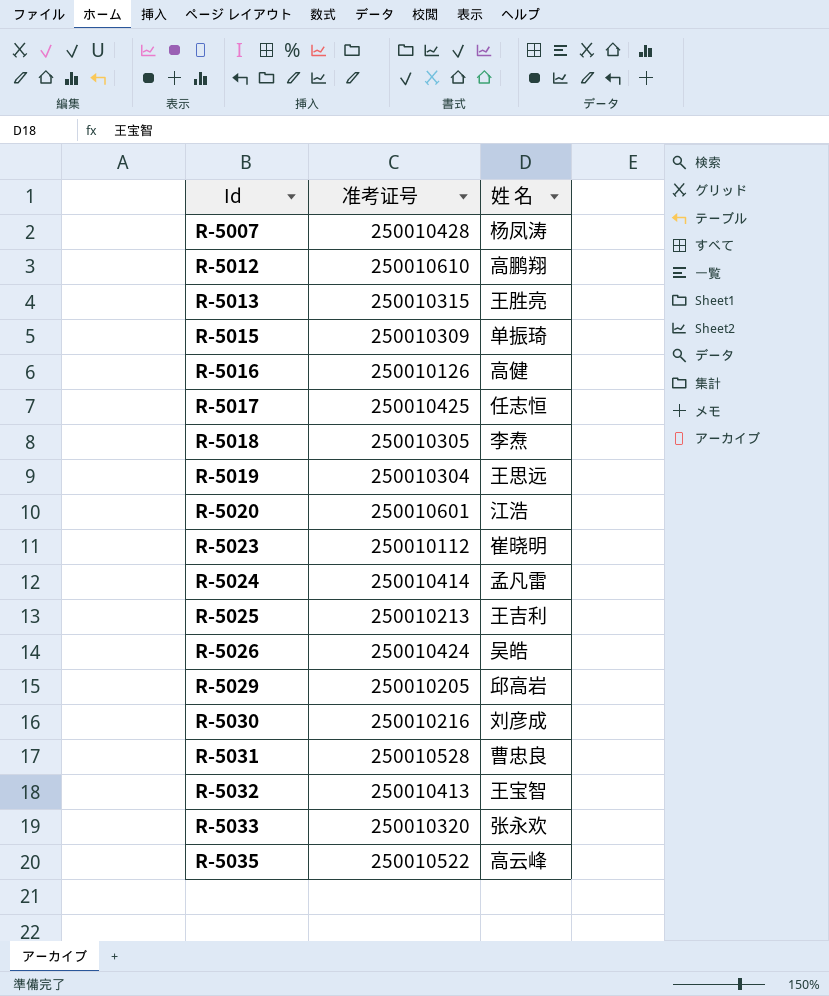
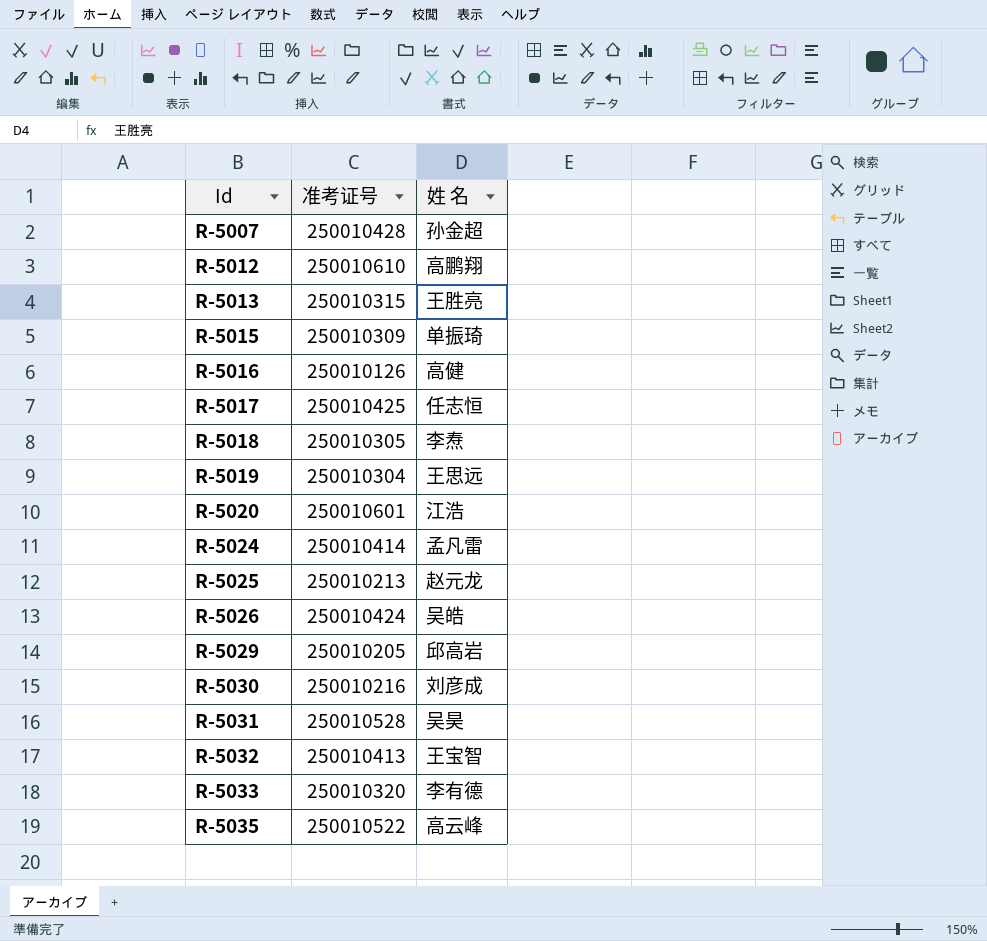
row R-5023: 250010112 | 崔晓明 -> none
R-5007 | 姓 名: 杨凤涛 -> 孙金超
R-5025 | 姓 名: 王吉利 -> 赵元龙
R-5031 | 姓 名: 曹忠良 -> 吴昊
R-5033 | 姓 名: 张永欢 -> 李有德

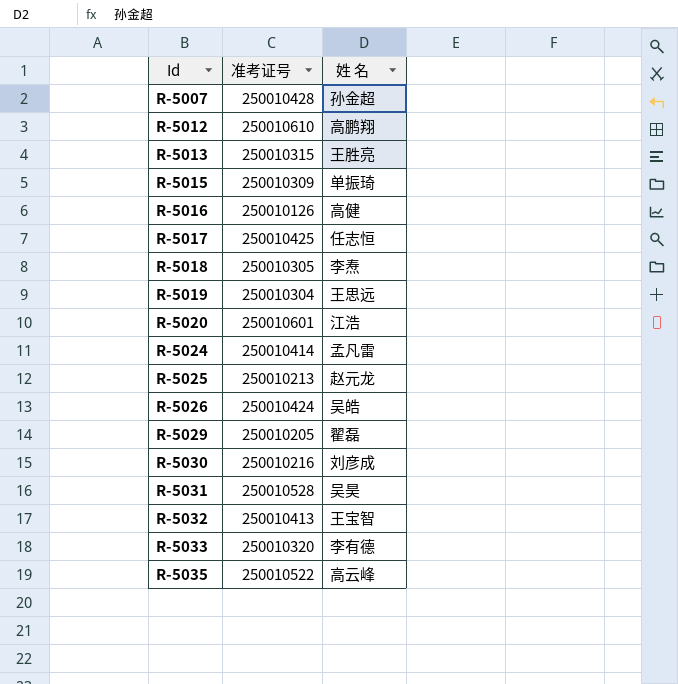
R-5029 | 姓 名: 邱高岩 -> 翟磊

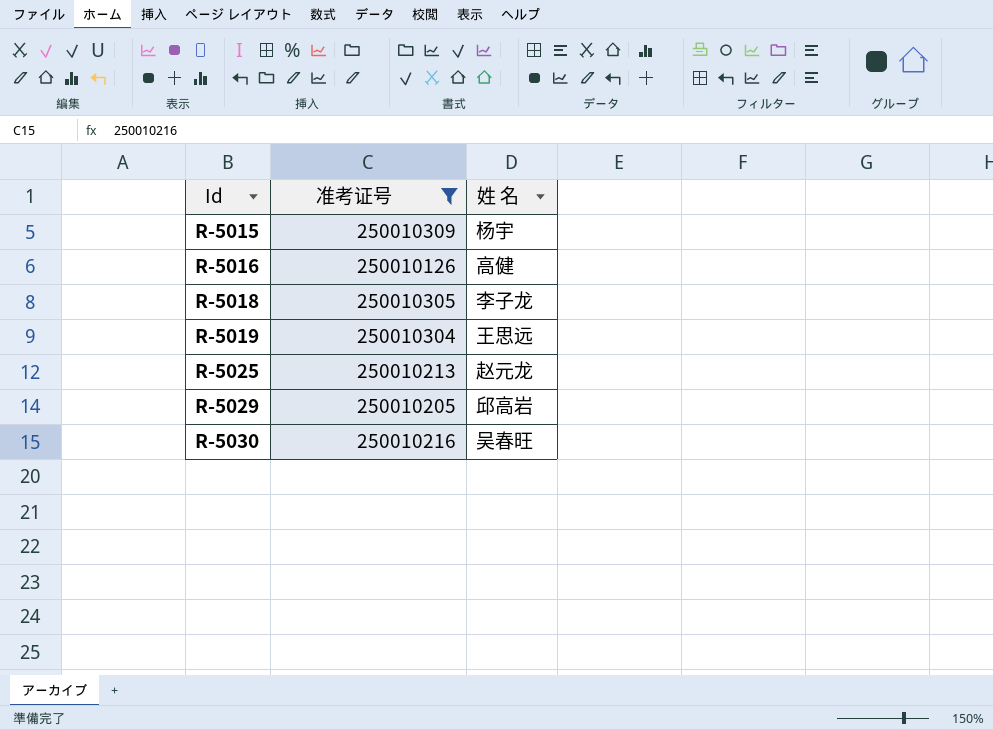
filter: none -> 准考证号 <= 250010309
R-5015 | 姓 名: 单振琦 -> 杨宇
R-5018 | 姓 名: 李焘 -> 李子龙
R-5029 | 姓 名: 翟磊 -> 邱高岩
R-5030 | 姓 名: 刘彦成 -> 吴春旺

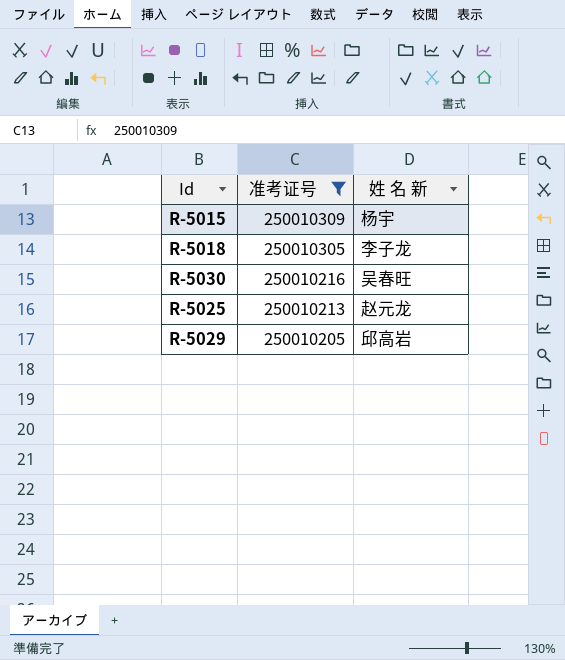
row order: Id ascending -> 准考证号 descending
column name: 姓 名 -> 姓 名 新
row R-5016: 250010126 | 高健 -> none
row R-5019: 250010304 | 王思远 -> none

